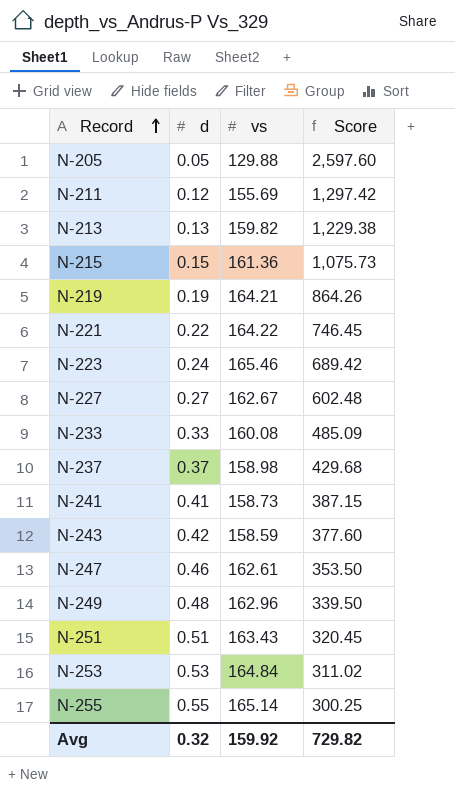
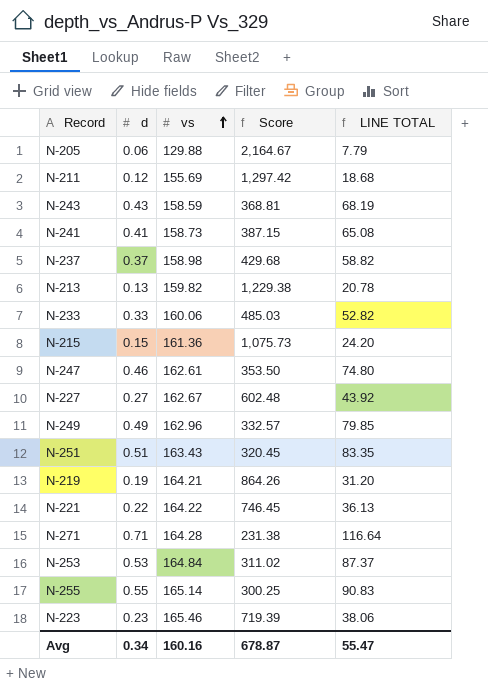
row order: Record ascending -> vs ascending
column LINE TOTAL | formula: none -> [d] * [vs]
N-205 | d: 0.05 -> 0.06
N-205 | Score: 2,597.60 -> 2,164.67
N-243 | d: 0.42 -> 0.43
N-243 | Score: 377.60 -> 368.81
N-233 | vs: 160.08 -> 160.06
N-233 | Score: 485.09 -> 485.03
N-249 | d: 0.48 -> 0.49
N-249 | Score: 339.50 -> 332.57
row N-271: none -> 0.71 | 164.28 | 231.38 | 116.64
N-223 | d: 0.24 -> 0.23
N-223 | Score: 689.42 -> 719.39
Avg | d: 0.32 -> 0.34
Avg | vs: 159.92 -> 160.16
Avg | Score: 729.82 -> 678.87

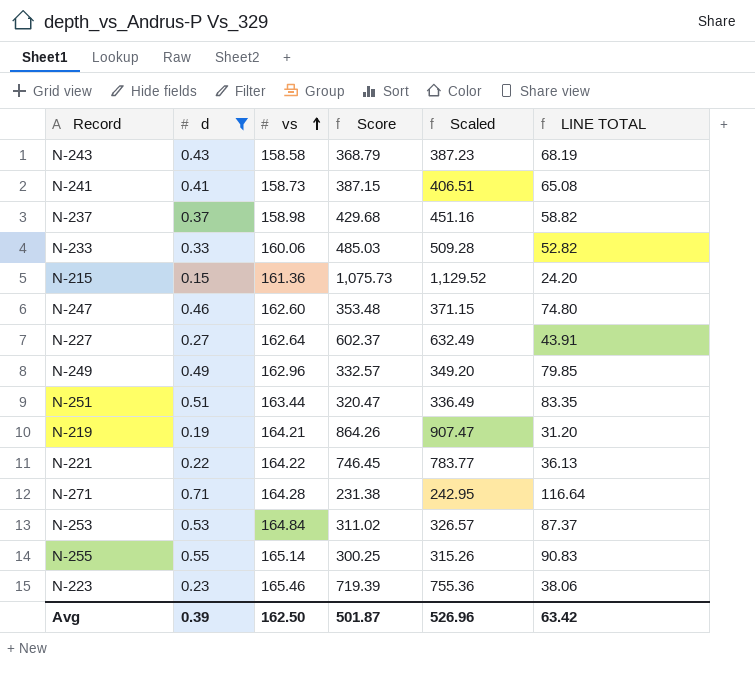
filter: none -> d >= 0.15
column Scaled | formula: none -> [Score] * 1.05
N-243 | vs: 158.59 -> 158.58
N-243 | Score: 368.81 -> 368.79
N-247 | vs: 162.61 -> 162.60
N-247 | Score: 353.50 -> 353.48
N-227 | vs: 162.67 -> 162.64
N-227 | Score: 602.48 -> 602.37
N-227 | LINE TOTAL: 43.92 -> 43.91
N-251 | vs: 163.43 -> 163.44
N-251 | Score: 320.45 -> 320.47
Avg | d: 0.34 -> 0.39
Avg | vs: 160.16 -> 162.50
Avg | Score: 678.87 -> 501.87
Avg | LINE TOTAL: 55.47 -> 63.42

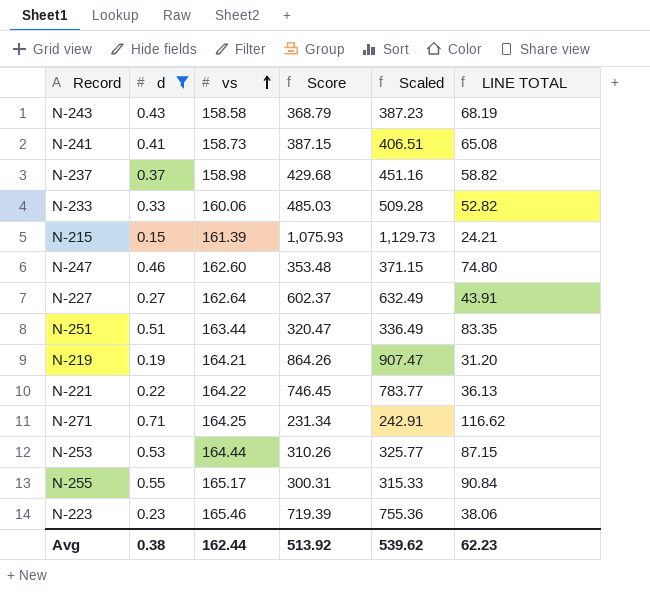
row N-249: 0.49 | 162.96 | 332.57 | 349.20 | 79.85 -> none
N-215 | vs: 161.36 -> 161.39
N-215 | Score: 1,075.73 -> 1,075.93
N-215 | Scaled: 1,129.52 -> 1,129.73
N-215 | LINE TOTAL: 24.20 -> 24.21
N-271 | vs: 164.28 -> 164.25
N-271 | Score: 231.38 -> 231.34
N-271 | Scaled: 242.95 -> 242.91
N-271 | LINE TOTAL: 116.64 -> 116.62
N-253 | vs: 164.84 -> 164.44
N-253 | Score: 311.02 -> 310.26
N-253 | Scaled: 326.57 -> 325.77
N-253 | LINE TOTAL: 87.37 -> 87.15
N-255 | vs: 165.14 -> 165.17
N-255 | Score: 300.25 -> 300.31
N-255 | Scaled: 315.26 -> 315.33
N-255 | LINE TOTAL: 90.83 -> 90.84
Avg | d: 0.39 -> 0.38
Avg | vs: 162.50 -> 162.44
Avg | Score: 501.87 -> 513.92
Avg | Scaled: 526.96 -> 539.62
Avg | LINE TOTAL: 63.42 -> 62.23

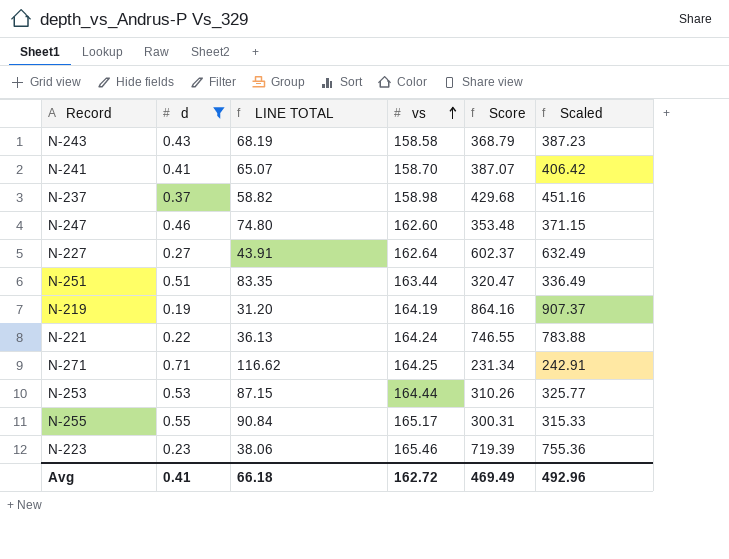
column LINE TOTAL | position: 6 -> 3
row N-233: 0.33 | 160.06 | 485.03 | 509.28 | 52.82 -> none
row N-215: 0.15 | 161.39 | 1,075.93 | 1,129.73 | 24.21 -> none
N-241 | LINE TOTAL: 65.08 -> 65.07
N-241 | vs: 158.73 -> 158.70
N-241 | Score: 387.15 -> 387.07
N-241 | Scaled: 406.51 -> 406.42
N-219 | vs: 164.21 -> 164.19
N-219 | Score: 864.26 -> 864.16
N-219 | Scaled: 907.47 -> 907.37
N-221 | vs: 164.22 -> 164.24
N-221 | Score: 746.45 -> 746.55
N-221 | Scaled: 783.77 -> 783.88
Avg | d: 0.38 -> 0.41
Avg | LINE TOTAL: 62.23 -> 66.18
Avg | vs: 162.44 -> 162.72
Avg | Score: 513.92 -> 469.49
Avg | Scaled: 539.62 -> 492.96

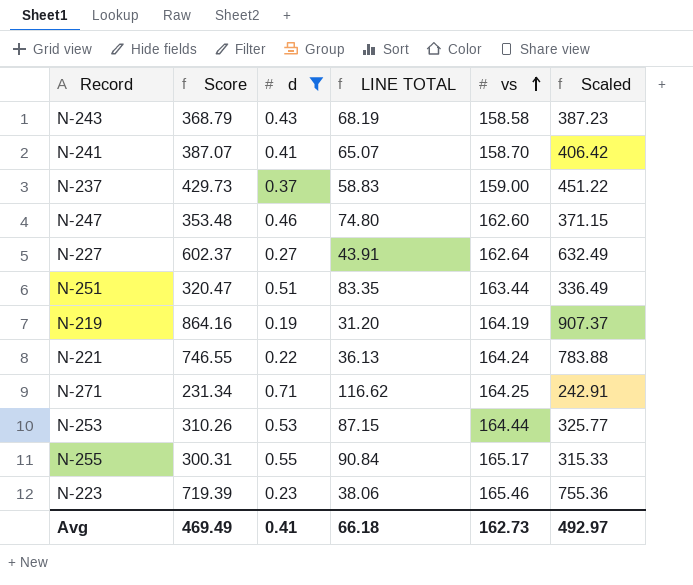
column Score | position: 5 -> 2
N-237 | Score: 429.68 -> 429.73
N-237 | LINE TOTAL: 58.82 -> 58.83
N-237 | vs: 158.98 -> 159.00
N-237 | Scaled: 451.16 -> 451.22
Avg | vs: 162.72 -> 162.73
Avg | Scaled: 492.96 -> 492.97

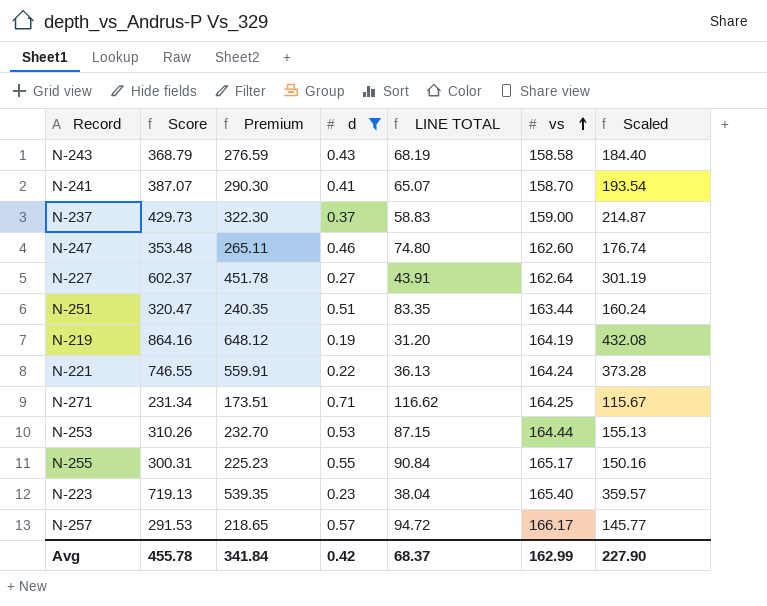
column Premium | formula: none -> [Score] * 0.75
column Scaled | formula: [Score] * 1.05 -> [Score] * 0.5
N-223 | Score: 719.39 -> 719.13
N-223 | LINE TOTAL: 38.06 -> 38.04
N-223 | vs: 165.46 -> 165.40
row N-257: none -> 291.53 | 218.65 | 0.57 | 94.72 | 166.17 | 145.77
Avg | Score: 469.49 -> 455.78
Avg | d: 0.41 -> 0.42
Avg | LINE TOTAL: 66.18 -> 68.37
Avg | vs: 162.73 -> 162.99
Avg | Scaled: 492.97 -> 227.90

